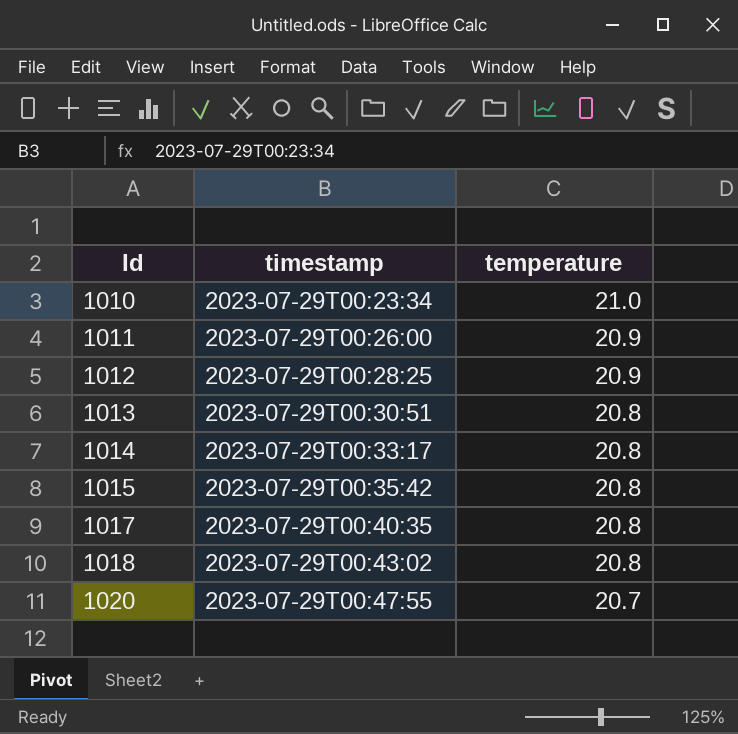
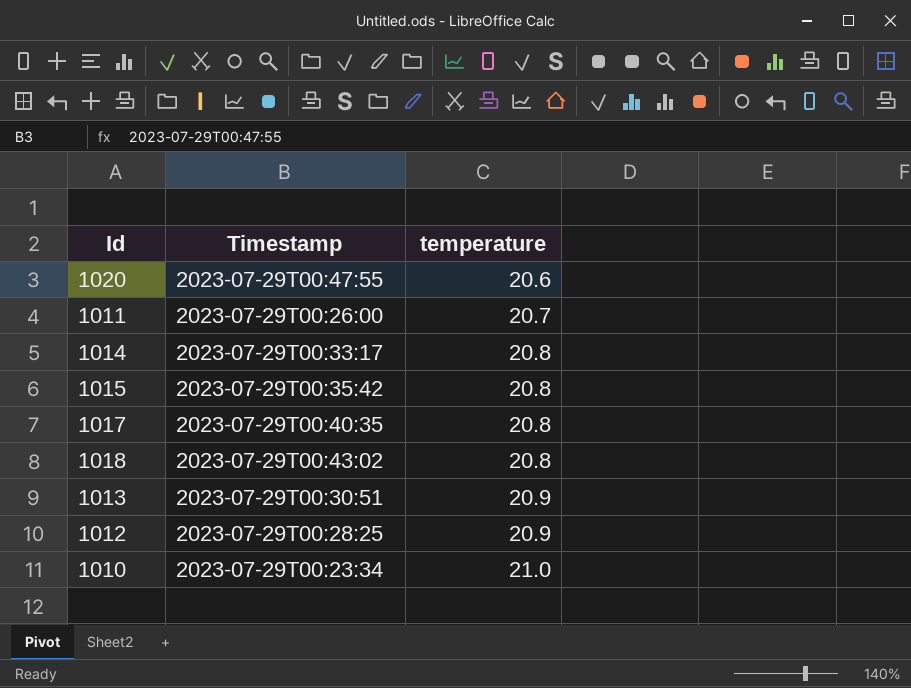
row order: Id ascending -> temperature ascending
column name: timestamp -> Timestamp
1020 | temperature: 20.7 -> 20.6
1011 | temperature: 20.9 -> 20.7
1013 | temperature: 20.8 -> 20.9

